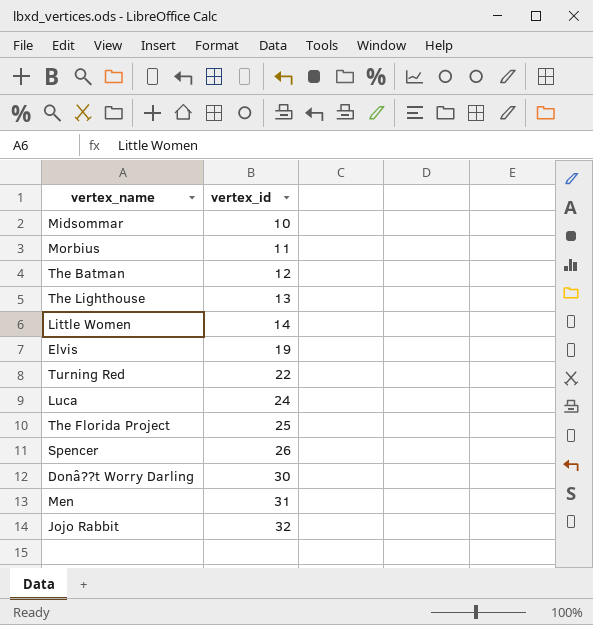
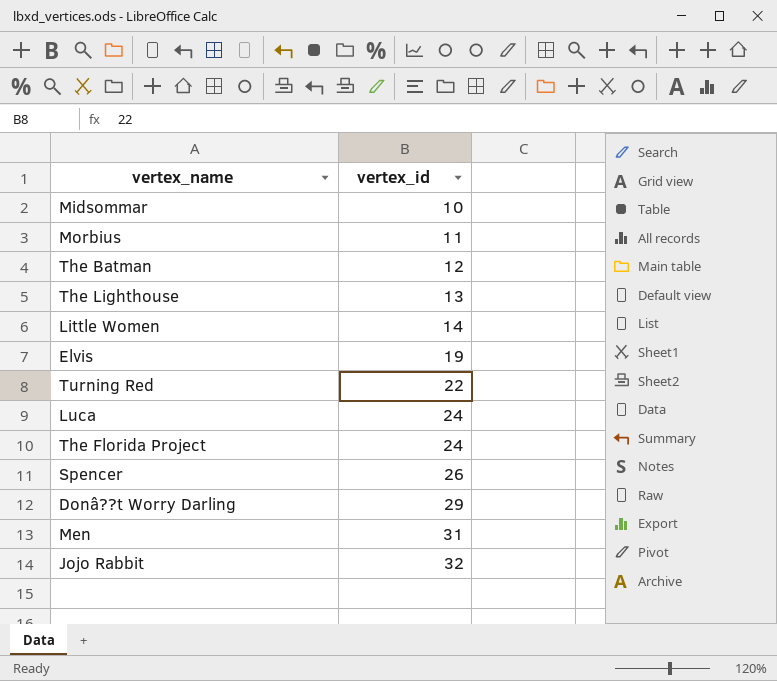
The Florida Project | vertex_id: 25 -> 24
Donâ??t Worry Darling | vertex_id: 30 -> 29

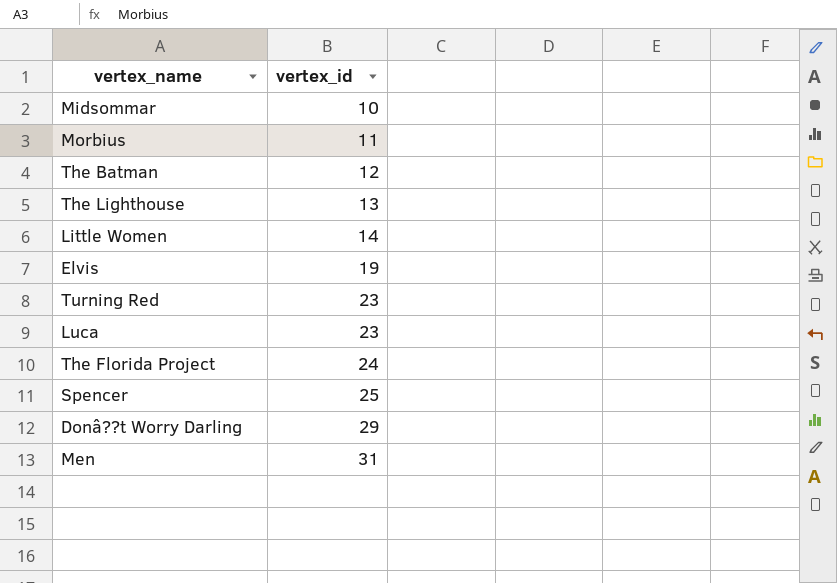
row Jojo Rabbit: 32 -> none
Turning Red | vertex_id: 22 -> 23
Luca | vertex_id: 24 -> 23
Spencer | vertex_id: 26 -> 25

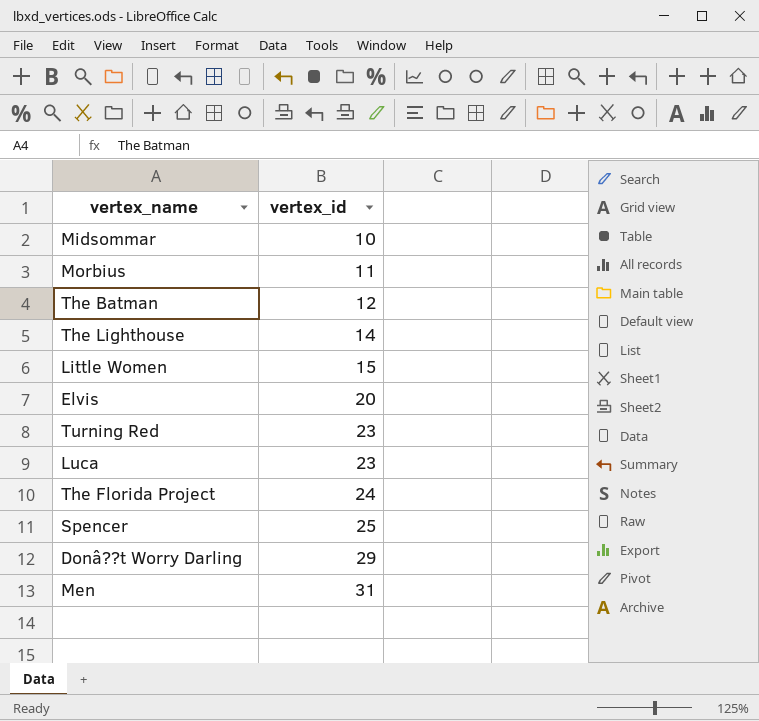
The Lighthouse | vertex_id: 13 -> 14
Little Women | vertex_id: 14 -> 15
Elvis | vertex_id: 19 -> 20

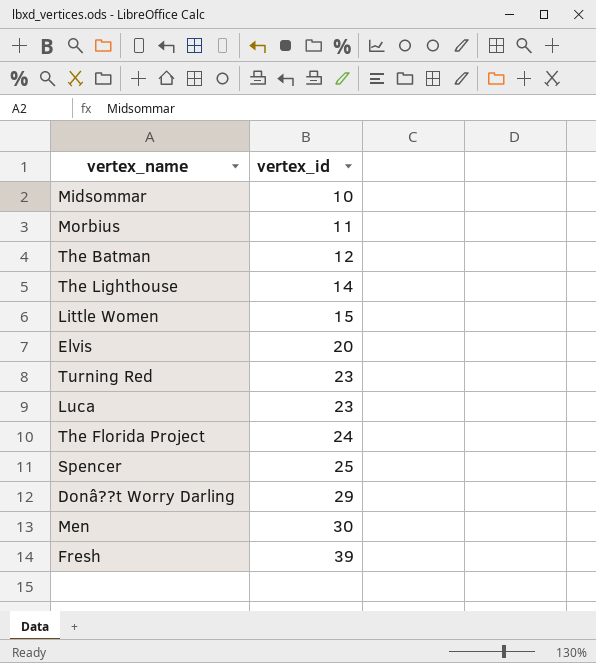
Men | vertex_id: 31 -> 30
row Fresh: none -> 39

